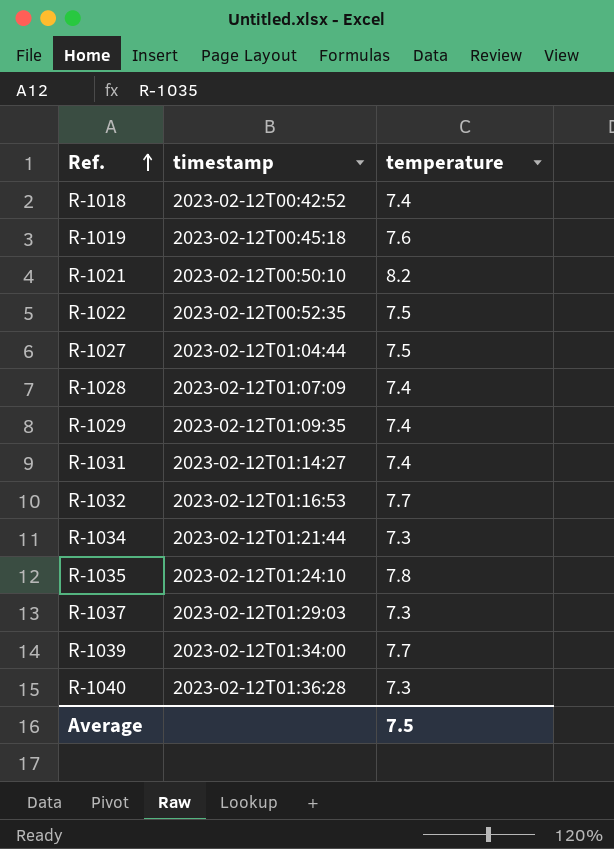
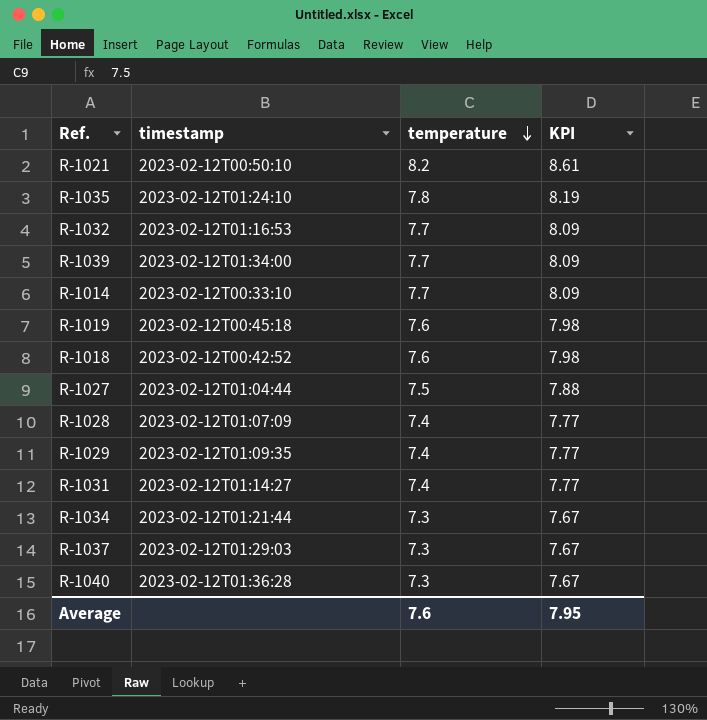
row order: Ref. ascending -> temperature descending
column KPI | formula: none -> [temperature] * 1.05
row R-1022: 2023-02-12T00:52:35 | 7.5 -> none
row R-1014: none -> 2023-02-12T00:33:10 | 7.7 | 8.09
R-1018 | temperature: 7.4 -> 7.6
Average | temperature: 7.5 -> 7.6

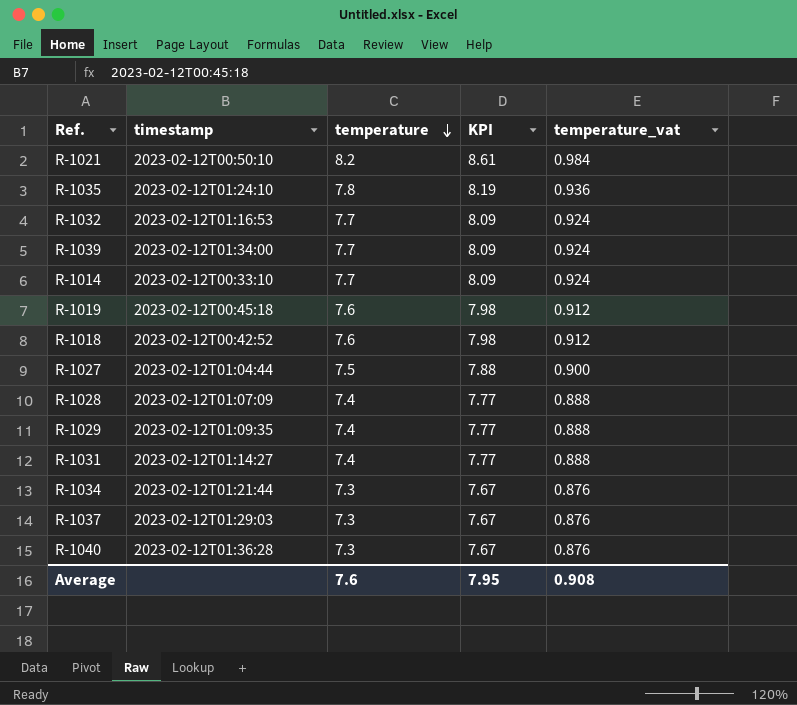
column temperature_vat | formula: none -> [temperature] * 0.12

